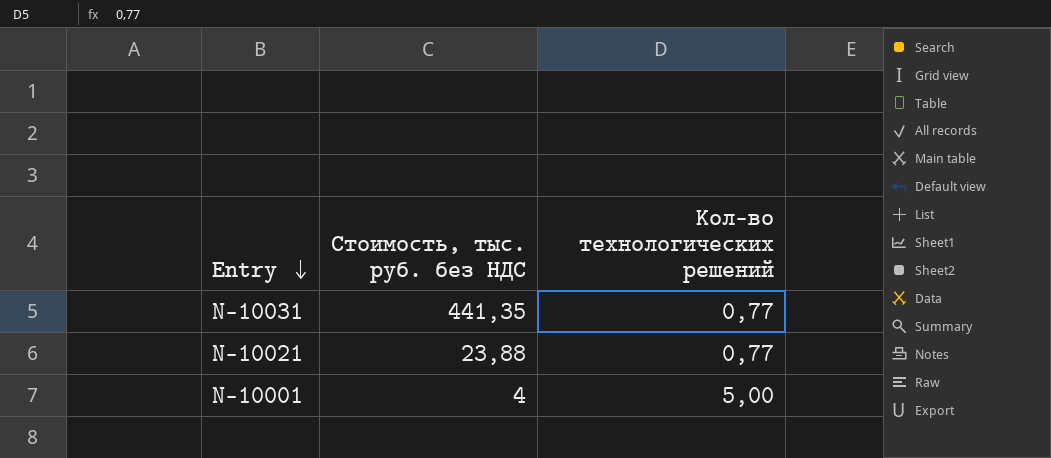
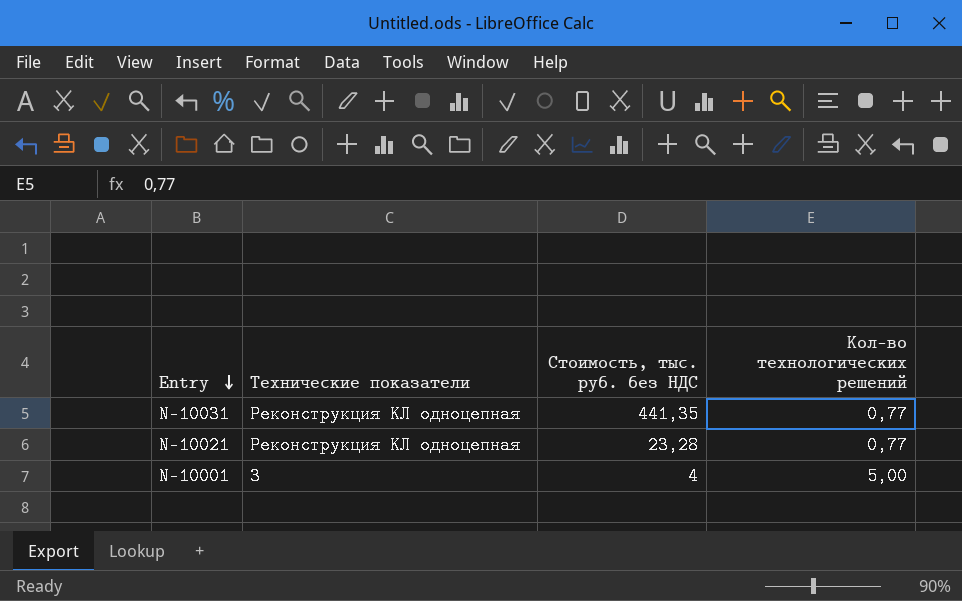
column Технические показатели | position: none -> 2
N-10021 | Стоимость, тыс. руб. без НДС: 23,88 -> 23,28

